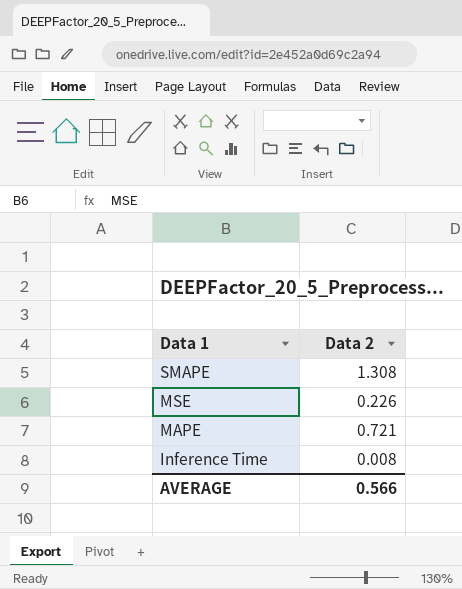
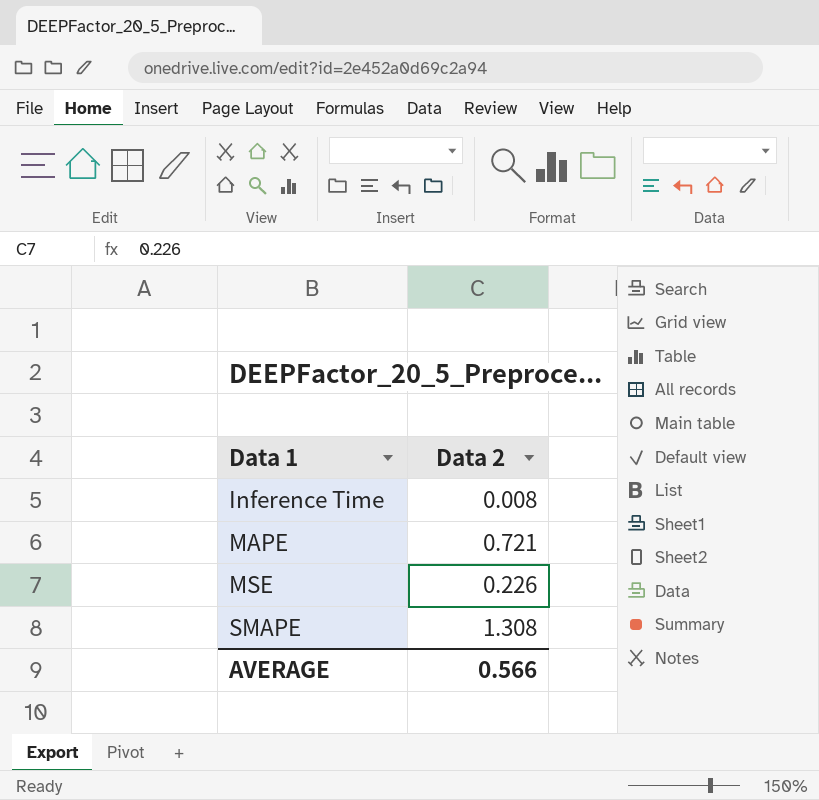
row order: Data 1 descending -> Data 1 ascending

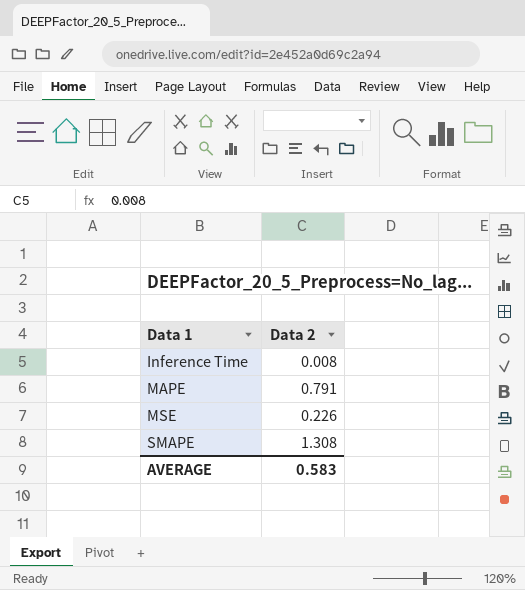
MAPE | Data 2: 0.721 -> 0.791
AVERAGE | Data 2: 0.566 -> 0.583

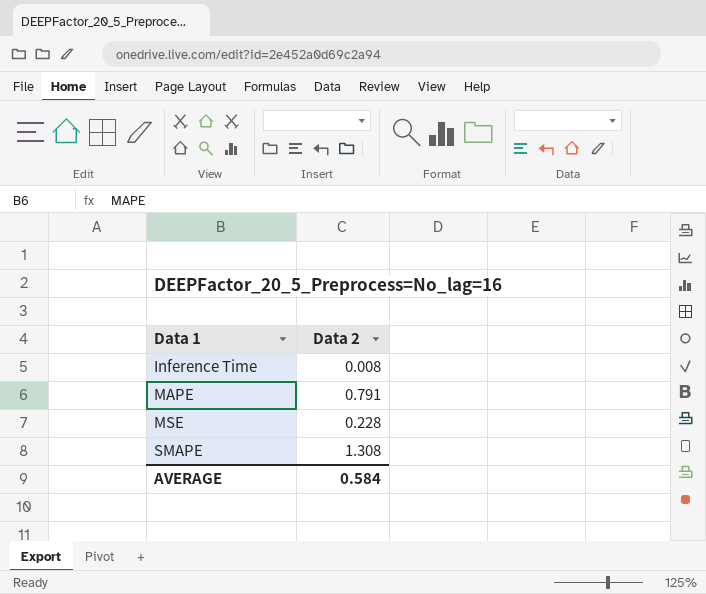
MSE | Data 2: 0.226 -> 0.228
AVERAGE | Data 2: 0.583 -> 0.584

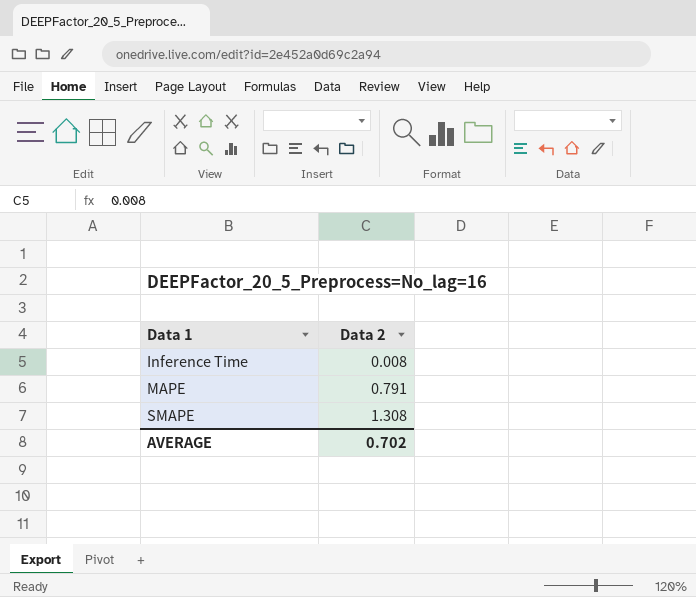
row MSE: 0.228 -> none
AVERAGE | Data 2: 0.584 -> 0.702

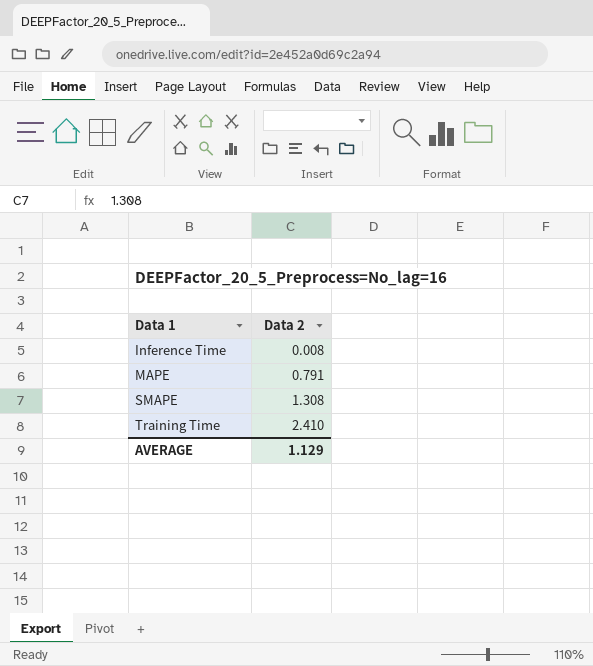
row Training Time: none -> 2.410
AVERAGE | Data 2: 0.702 -> 1.129

